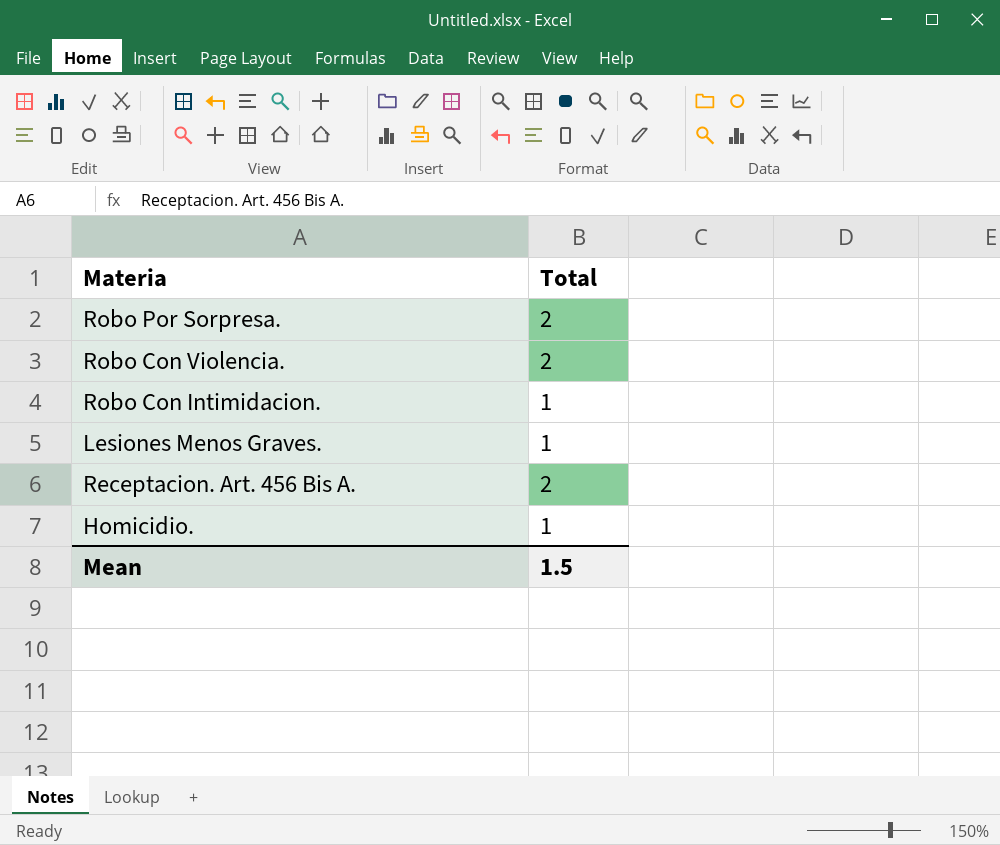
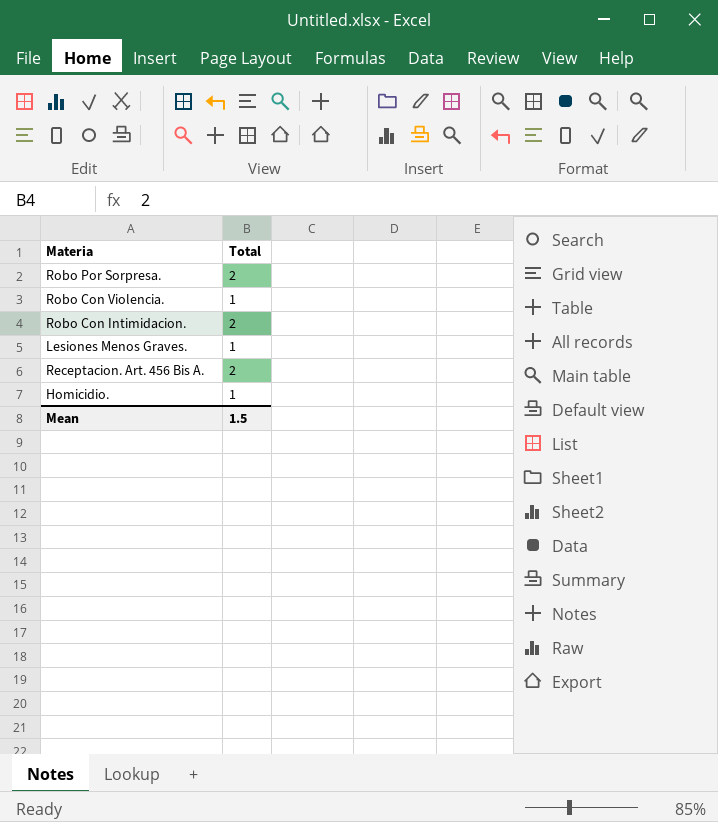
Robo Con Violencia. | Total: 2 -> 1
Robo Con Intimidacion. | Total: 1 -> 2

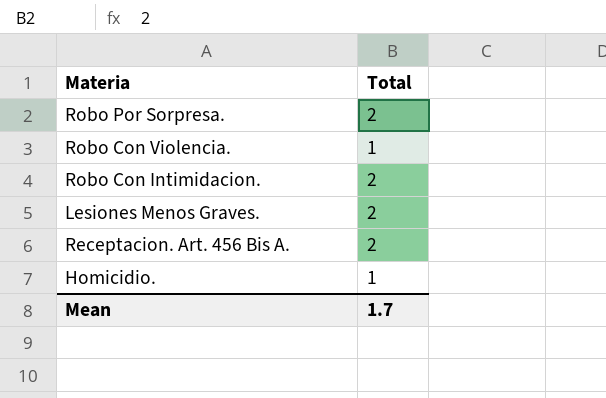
Lesiones Menos Graves. | Total: 1 -> 2
Mean | Total: 1.5 -> 1.7

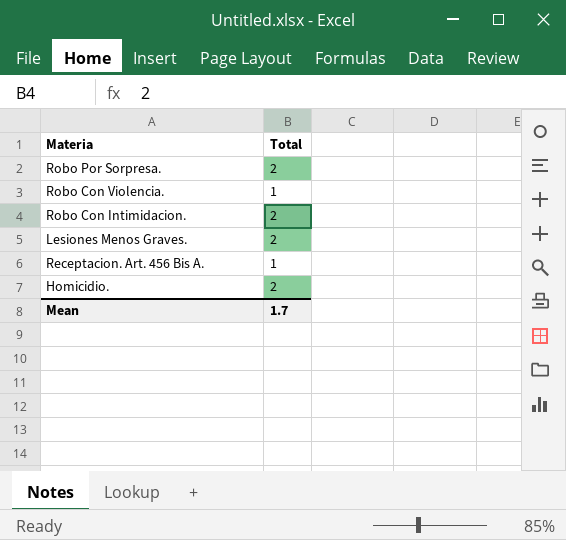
Receptacion. Art. 456 Bis A. | Total: 2 -> 1
Homicidio. | Total: 1 -> 2

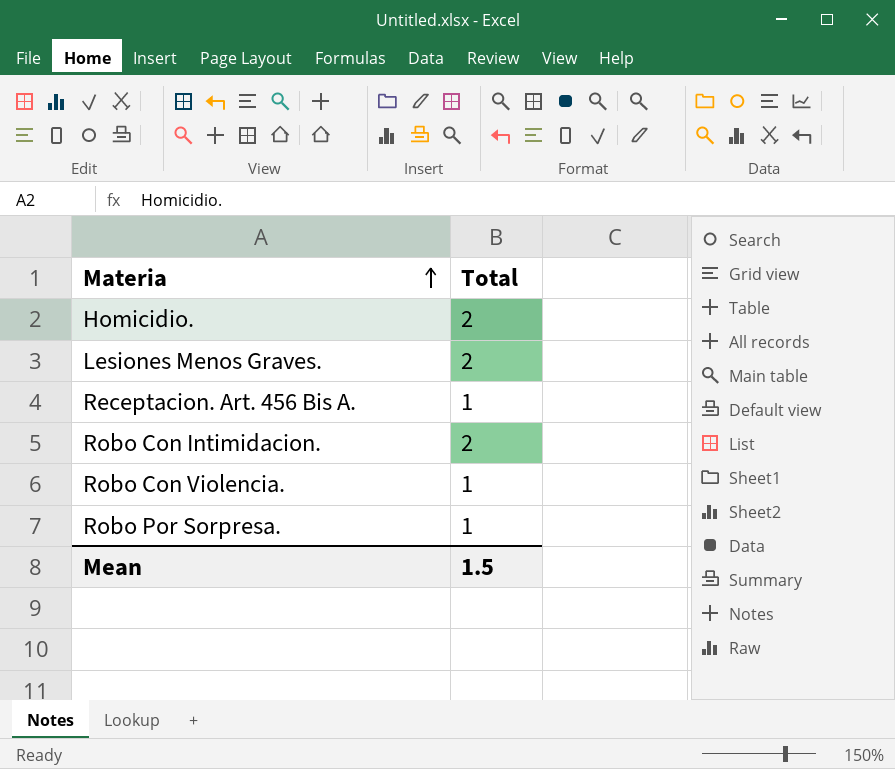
row order: none -> Materia ascending
Robo Por Sorpresa. | Total: 2 -> 1
Mean | Total: 1.7 -> 1.5

